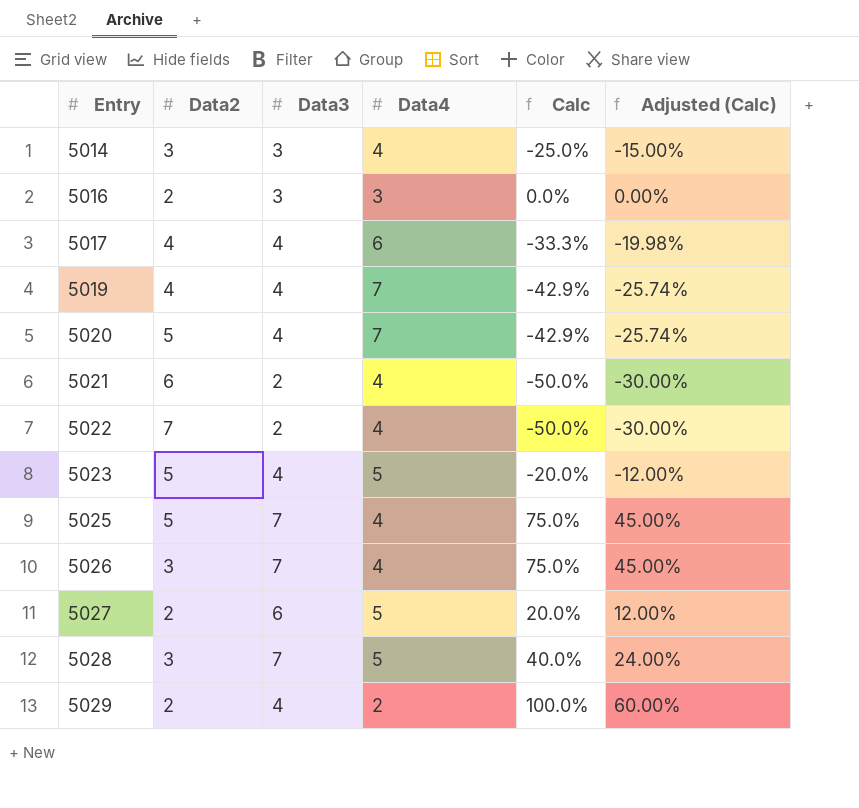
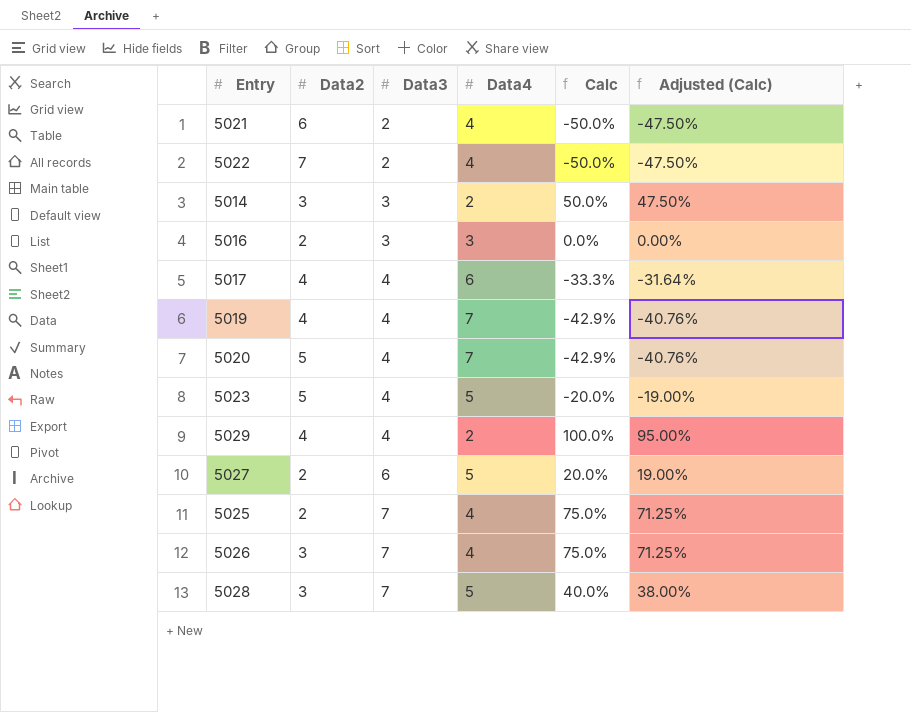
row order: Entry ascending -> Data3 ascending
column Adjusted (Calc) | formula: [Calc] * 0.6 -> [Calc] * 0.95
5014 | Data4: 4 -> 2
5014 | Calc: -25.0% -> 50.0%
5029 | Data2: 2 -> 4
5025 | Data2: 5 -> 2

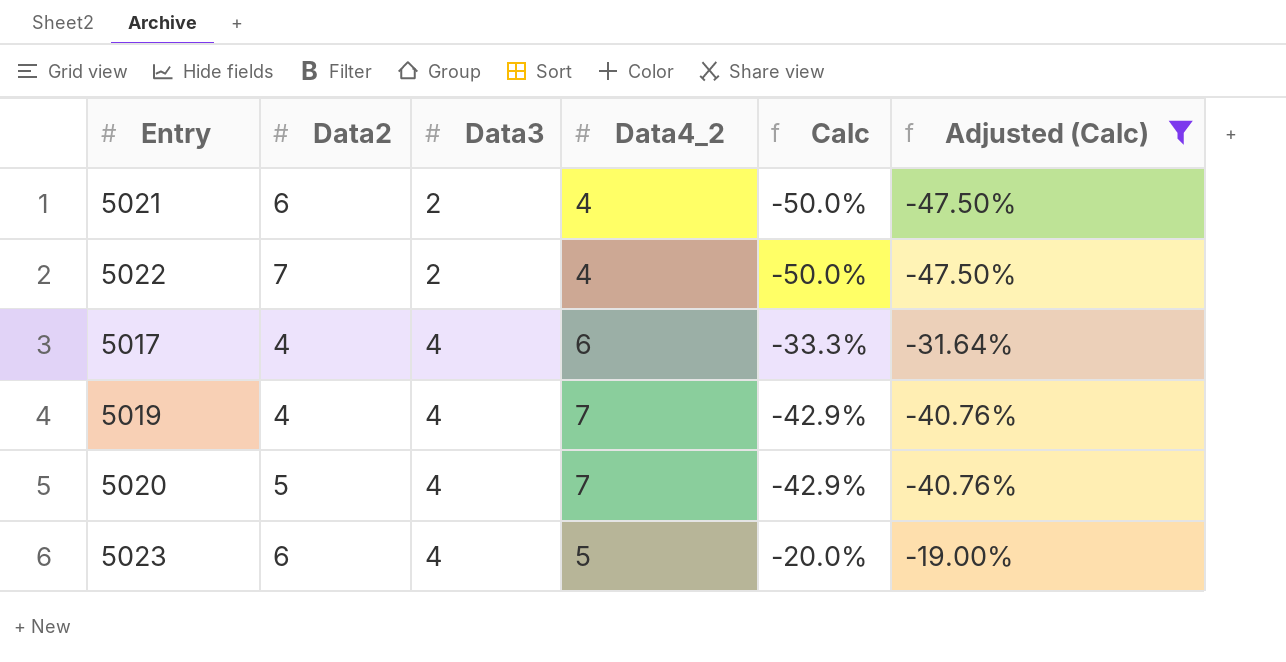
filter: none -> Adjusted (Calc) <= -19.00%
column name: Data4 -> Data4_2
5023 | Data2: 5 -> 6

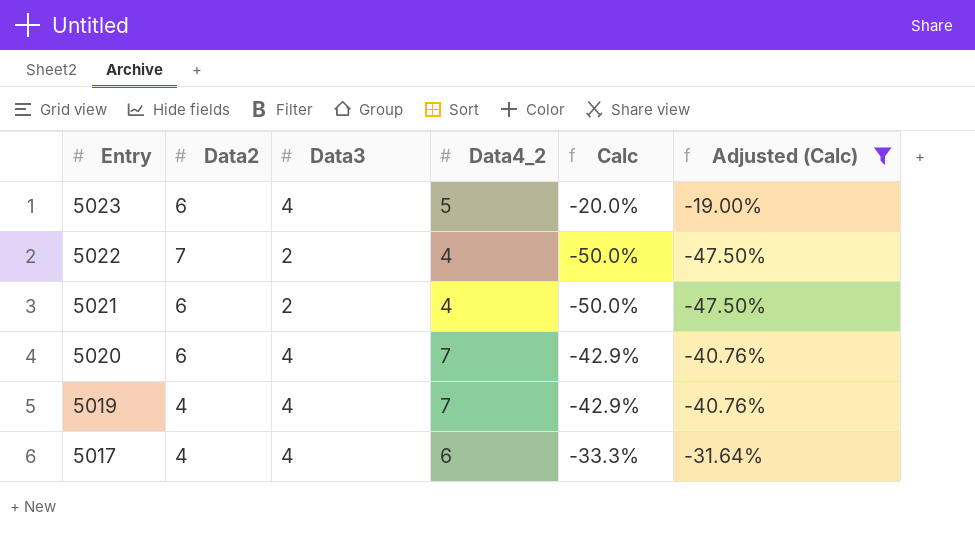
row order: Data3 ascending -> Entry descending
5020 | Data2: 5 -> 6

